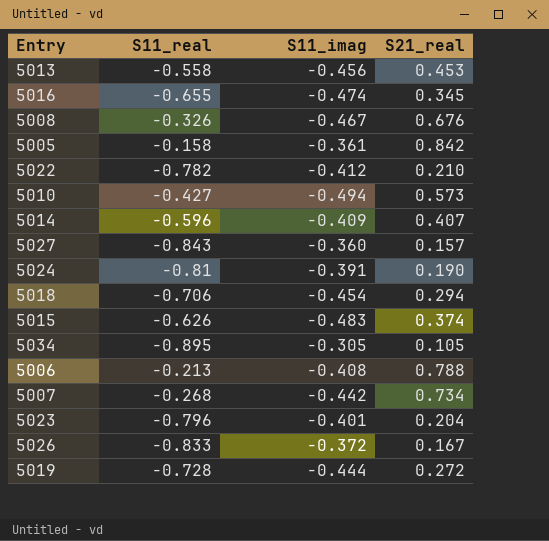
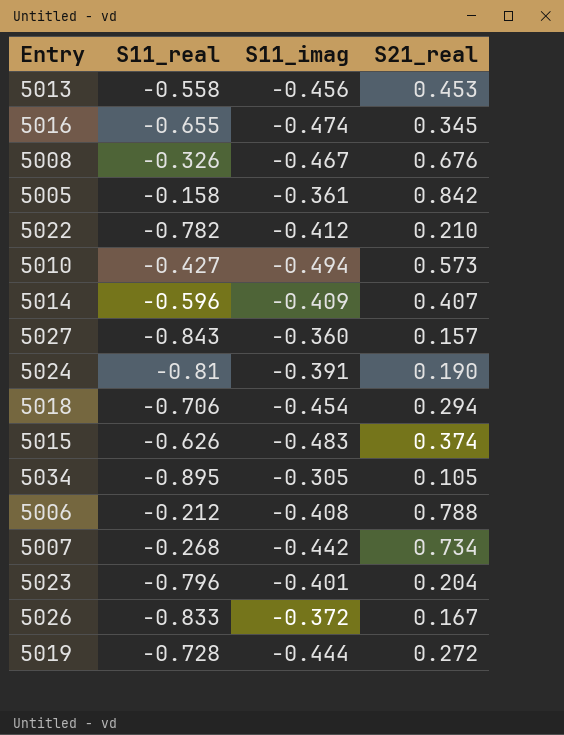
5006 | S11_real: -0.213 -> -0.212

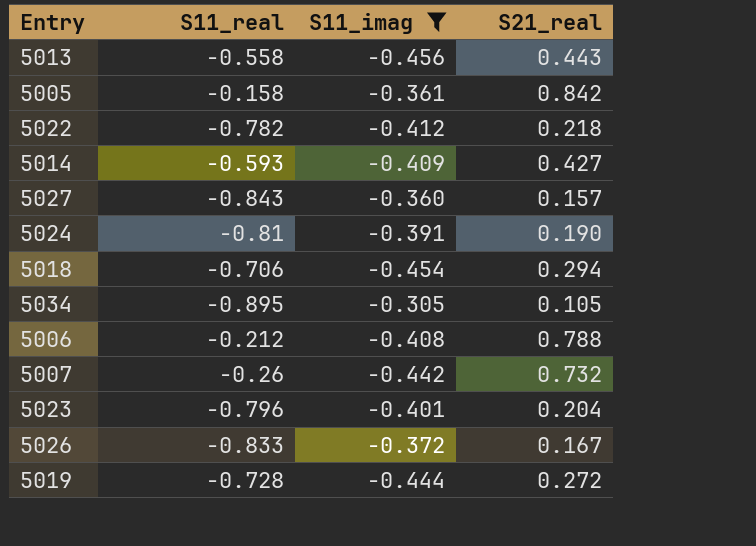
filter: none -> S11_imag >= -0.456
5013 | S21_real: 0.453 -> 0.443
5022 | S21_real: 0.210 -> 0.218
5014 | S11_real: -0.596 -> -0.593
5014 | S21_real: 0.407 -> 0.427
5007 | S11_real: -0.268 -> -0.26
5007 | S21_real: 0.734 -> 0.732

